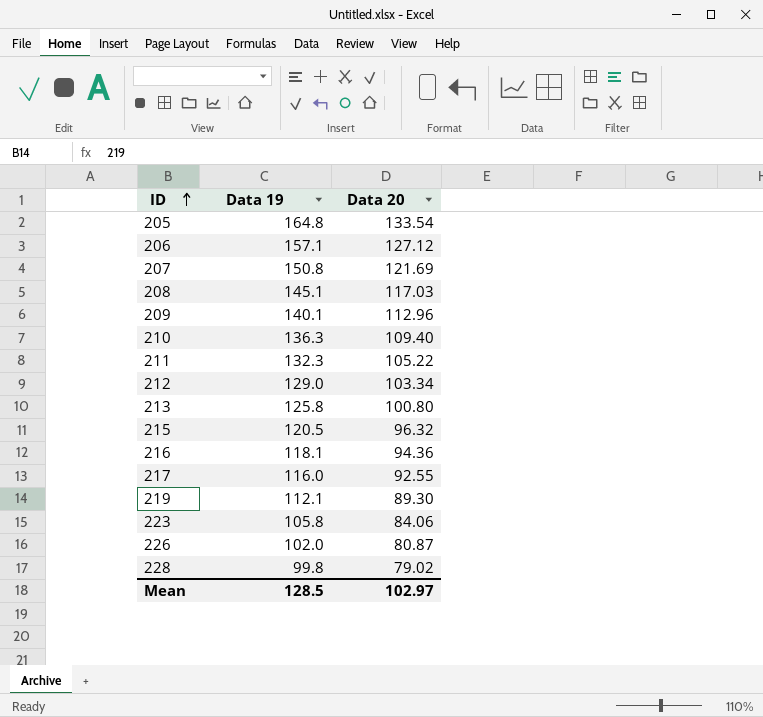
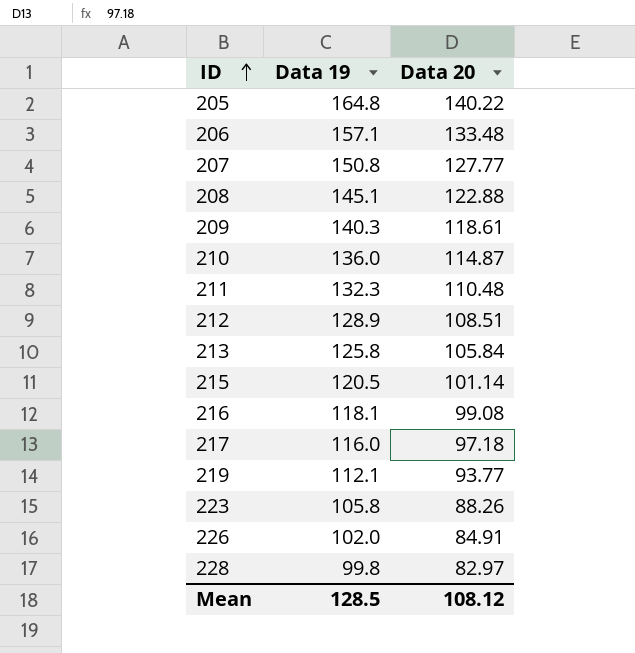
205 | Data 20: 133.54 -> 140.22
206 | Data 20: 127.12 -> 133.48
207 | Data 20: 121.69 -> 127.77
208 | Data 20: 117.03 -> 122.88
209 | Data 19: 140.1 -> 140.3
209 | Data 20: 112.96 -> 118.61
210 | Data 19: 136.3 -> 136.0
210 | Data 20: 109.40 -> 114.87
211 | Data 20: 105.22 -> 110.48
212 | Data 19: 129.0 -> 128.9
212 | Data 20: 103.34 -> 108.51
213 | Data 20: 100.80 -> 105.84
215 | Data 20: 96.32 -> 101.14
216 | Data 20: 94.36 -> 99.08
217 | Data 20: 92.55 -> 97.18
219 | Data 20: 89.30 -> 93.77
223 | Data 20: 84.06 -> 88.26
226 | Data 20: 80.87 -> 84.91
228 | Data 20: 79.02 -> 82.97
Mean | Data 20: 102.97 -> 108.12

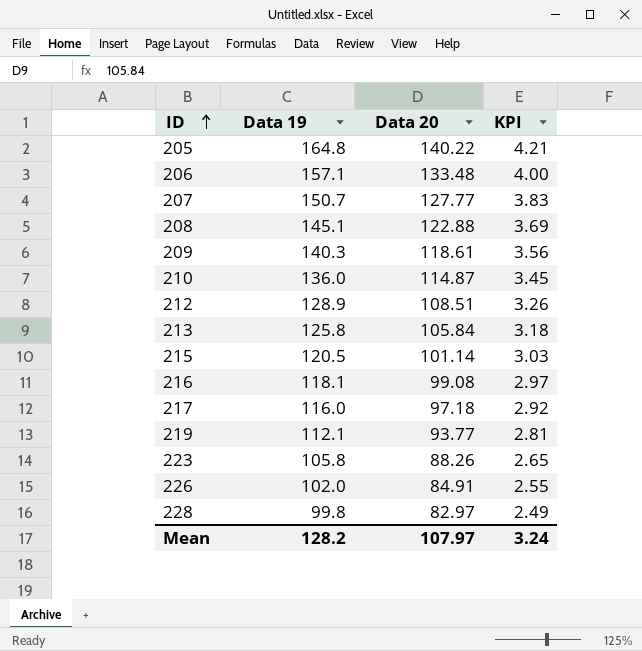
column KPI | formula: none -> [Data 20] * 0.03
row 211: 132.3 | 110.48 -> none
207 | Data 19: 150.8 -> 150.7
Mean | Data 19: 128.5 -> 128.2
Mean | Data 20: 108.12 -> 107.97

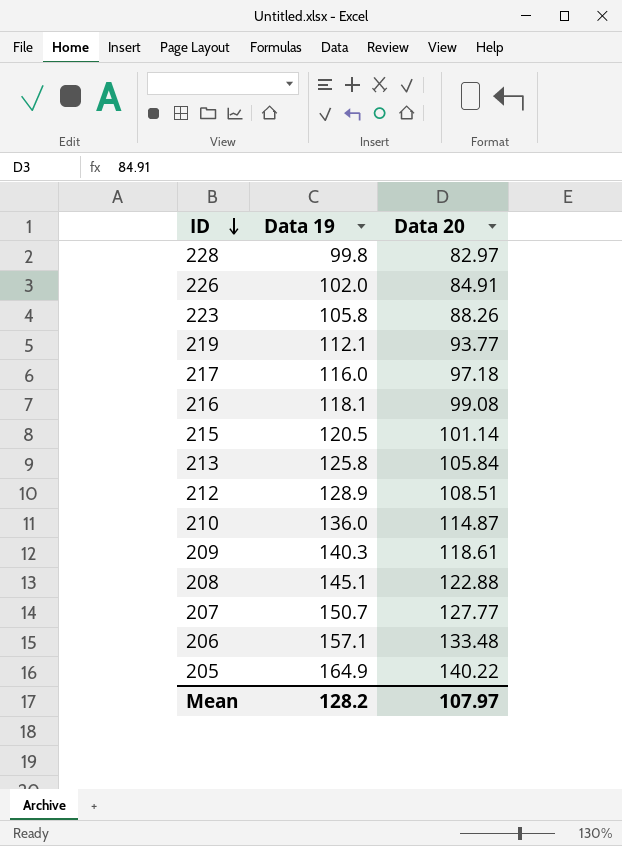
row order: ID ascending -> ID descending
column KPI | formula: [Data 20] * 0.03 -> none
205 | Data 19: 164.8 -> 164.9

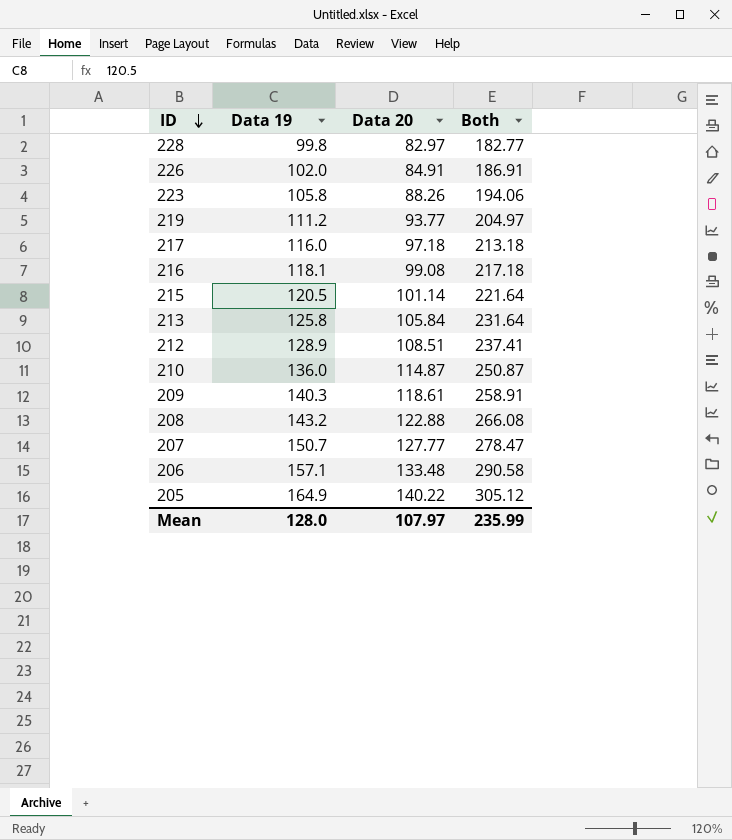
column Both | formula: none -> [Data 19] + [Data 20]
219 | Data 19: 112.1 -> 111.2
208 | Data 19: 145.1 -> 143.2
Mean | Data 19: 128.2 -> 128.0

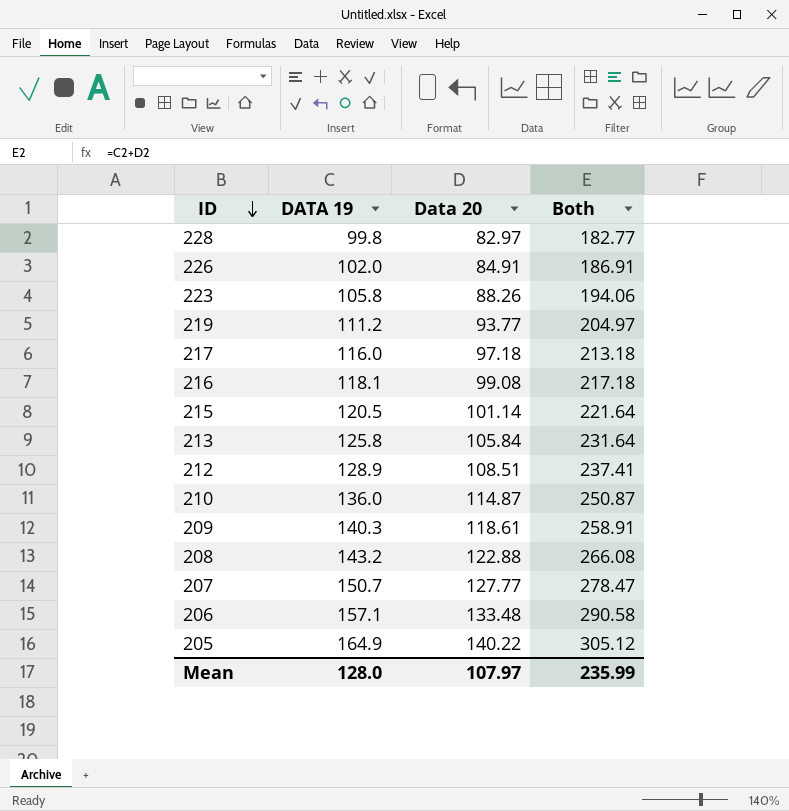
column name: Data 19 -> DATA 19

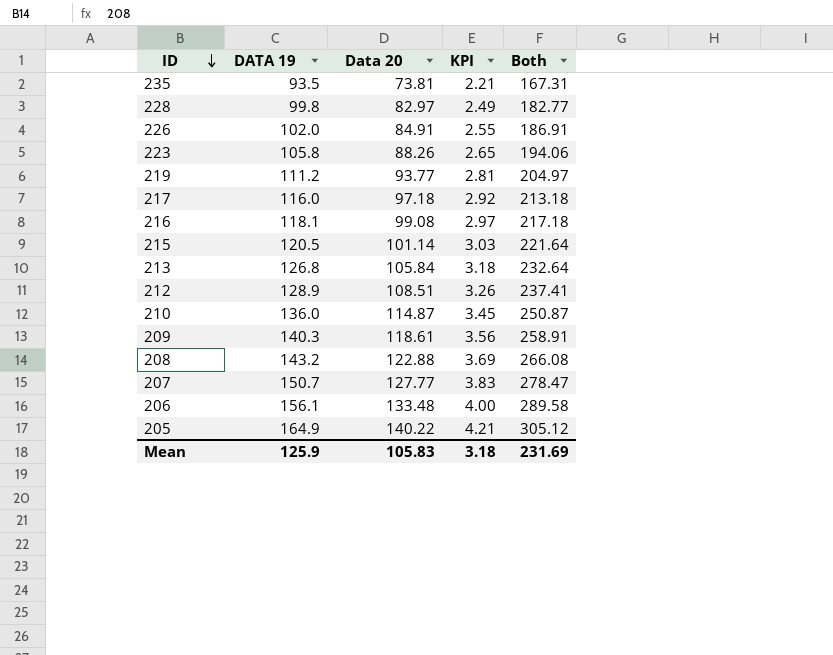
column KPI | formula: none -> [Data 20] * 0.03
row 235: none -> 93.5 | 73.81 | 2.21 | 167.31
213 | DATA 19: 125.8 -> 126.8
213 | Both: 231.64 -> 232.64
206 | DATA 19: 157.1 -> 156.1
206 | Both: 290.58 -> 289.58
Mean | DATA 19: 128.0 -> 125.9
Mean | Data 20: 107.97 -> 105.83
Mean | Both: 235.99 -> 231.69

